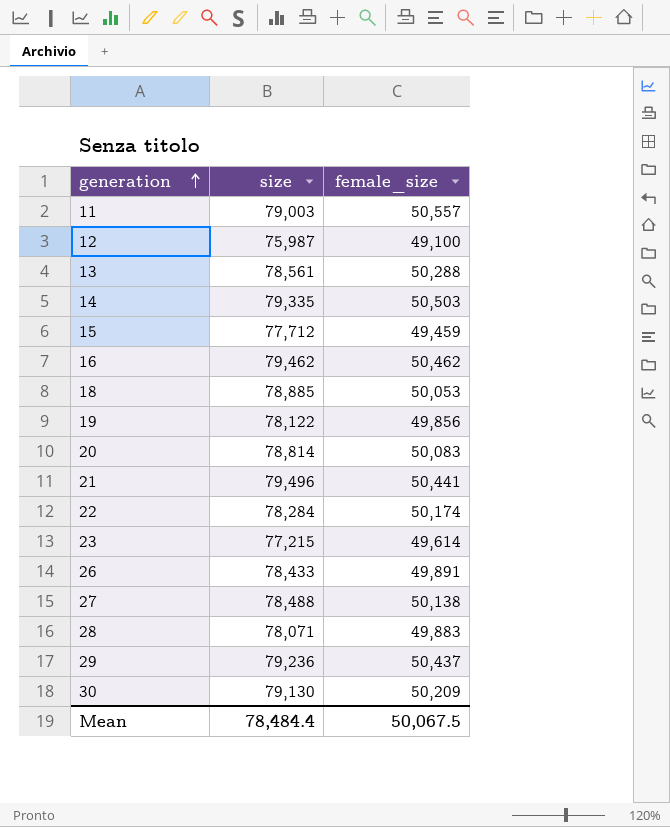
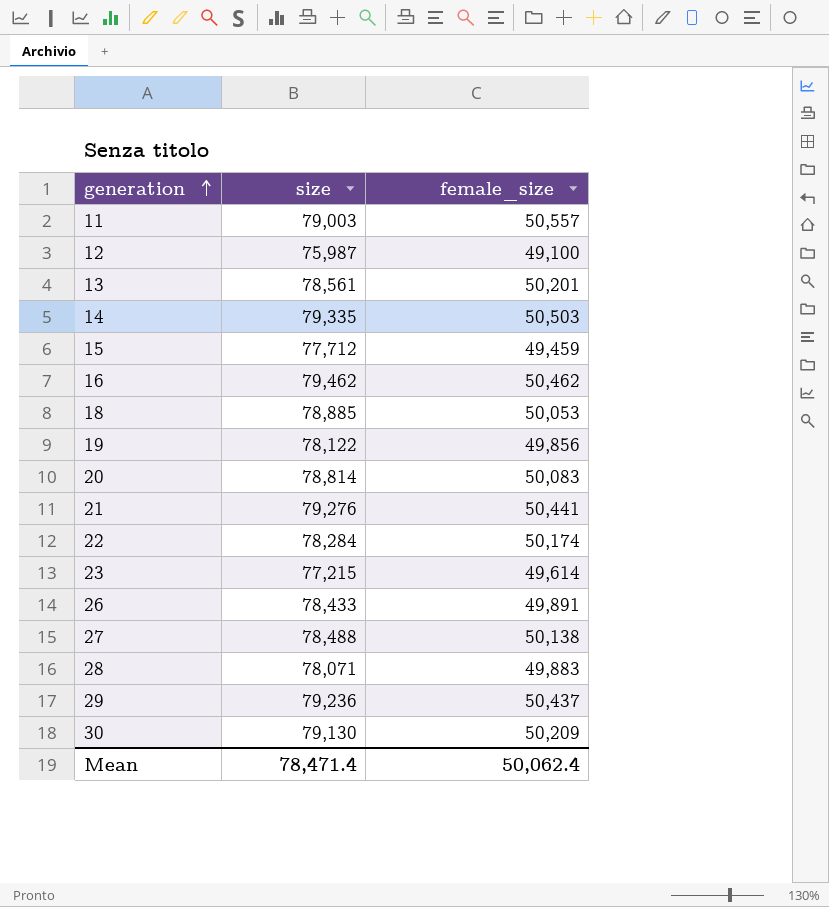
13 | female_size: 50,288 -> 50,201
21 | size: 79,496 -> 79,276
Mean | size: 78,484.4 -> 78,471.4
Mean | female_size: 50,067.5 -> 50,062.4

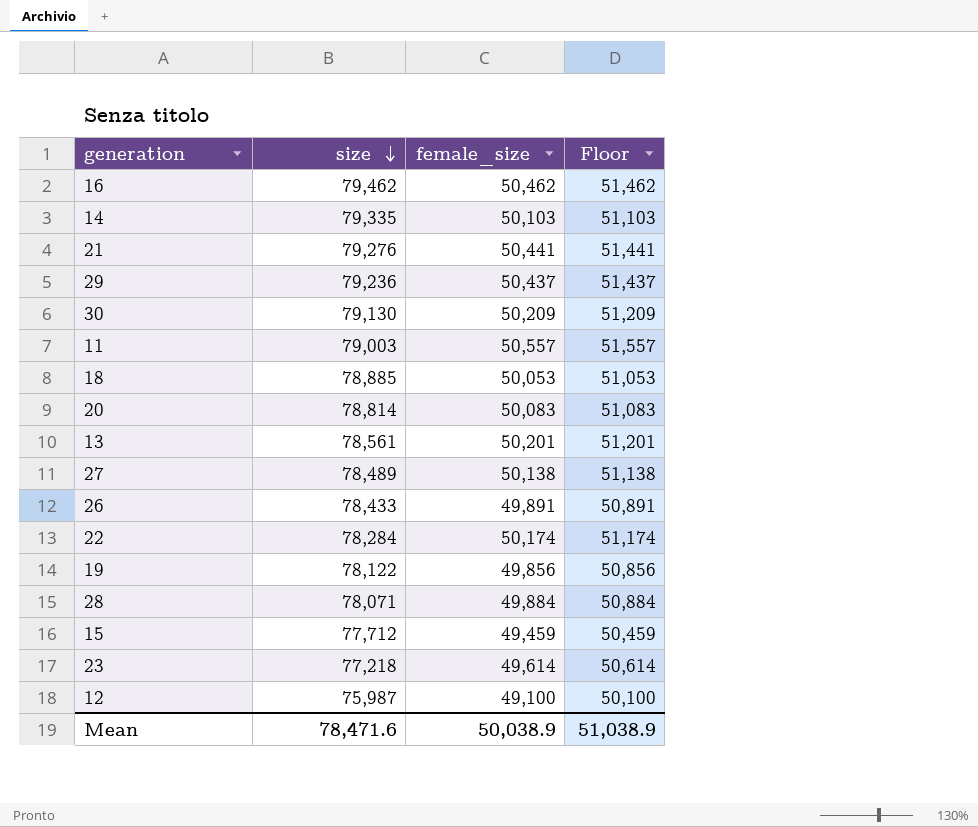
row order: generation ascending -> size descending
column Floor | formula: none -> [female_size] + 1000
14 | female_size: 50,503 -> 50,103
27 | size: 78,488 -> 78,489
28 | female_size: 49,883 -> 49,884
23 | size: 77,215 -> 77,218
Mean | size: 78,471.4 -> 78,471.6
Mean | female_size: 50,062.4 -> 50,038.9

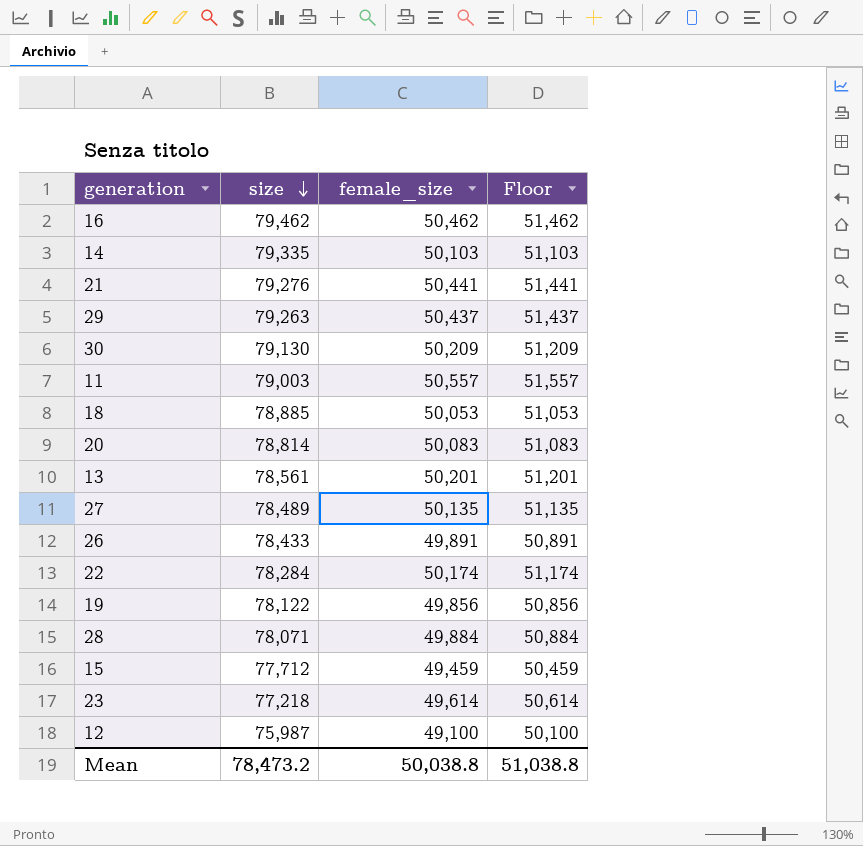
29 | size: 79,236 -> 79,263
27 | female_size: 50,138 -> 50,135
27 | Floor: 51,138 -> 51,135
Mean | size: 78,471.6 -> 78,473.2
Mean | female_size: 50,038.9 -> 50,038.8
Mean | Floor: 51,038.9 -> 51,038.8

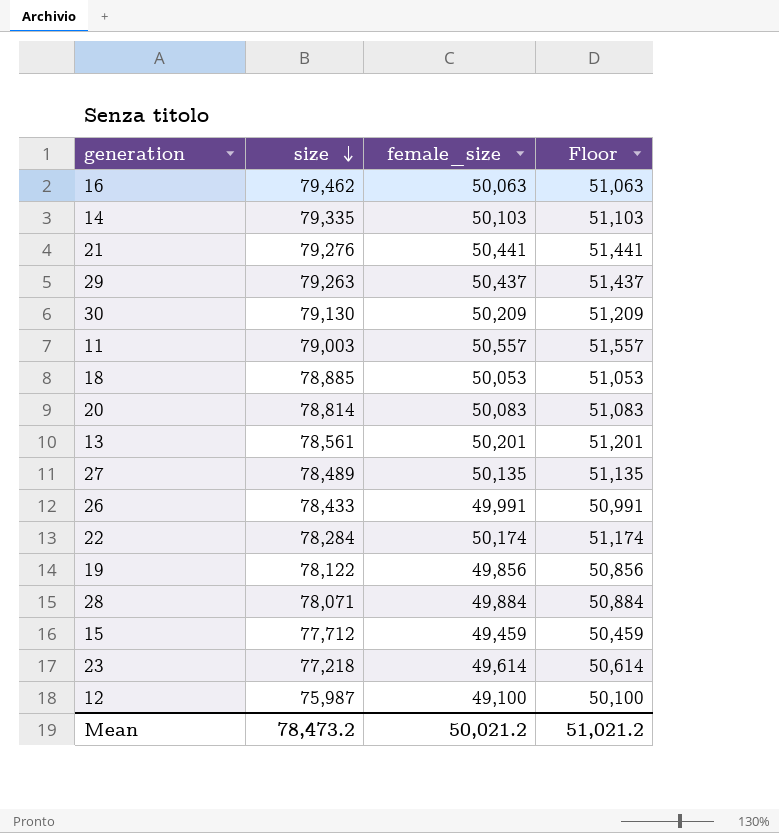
16 | female_size: 50,462 -> 50,063
16 | Floor: 51,462 -> 51,063
26 | female_size: 49,891 -> 49,991
26 | Floor: 50,891 -> 50,991
Mean | female_size: 50,038.8 -> 50,021.2
Mean | Floor: 51,038.8 -> 51,021.2

